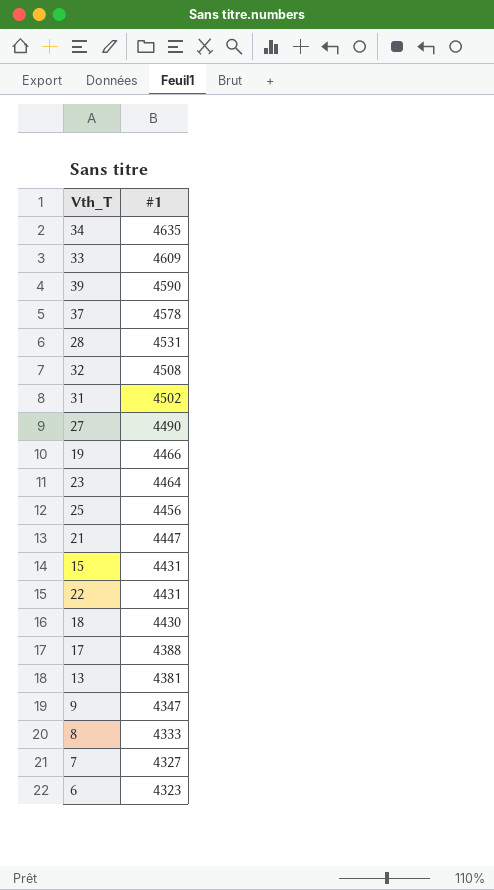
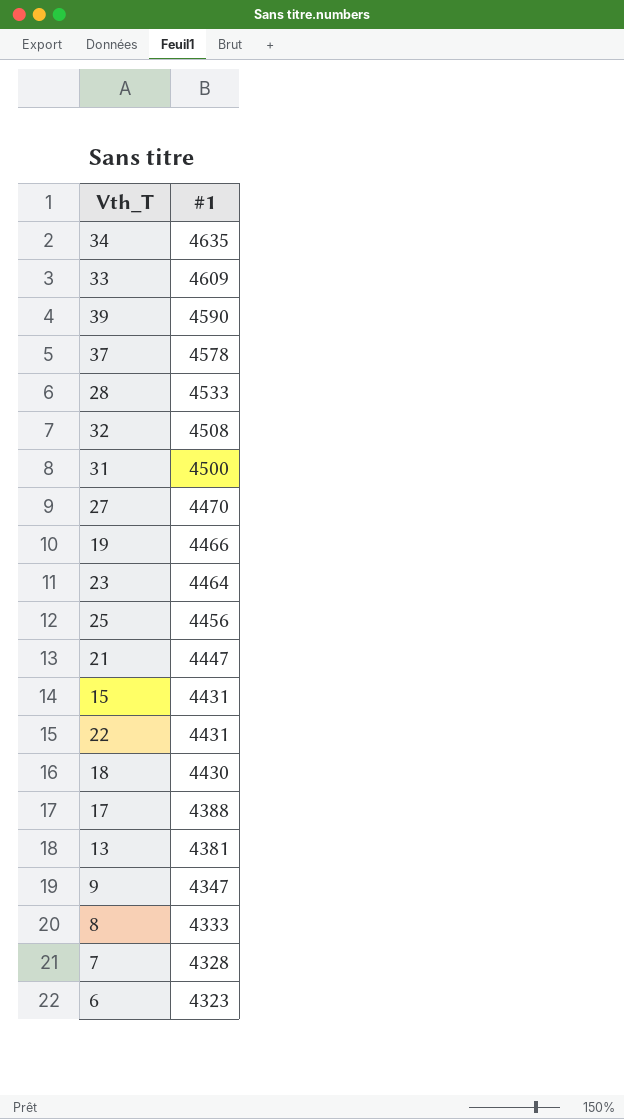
28 | #1: 4531 -> 4533
31 | #1: 4502 -> 4500
27 | #1: 4490 -> 4470
7 | #1: 4327 -> 4328

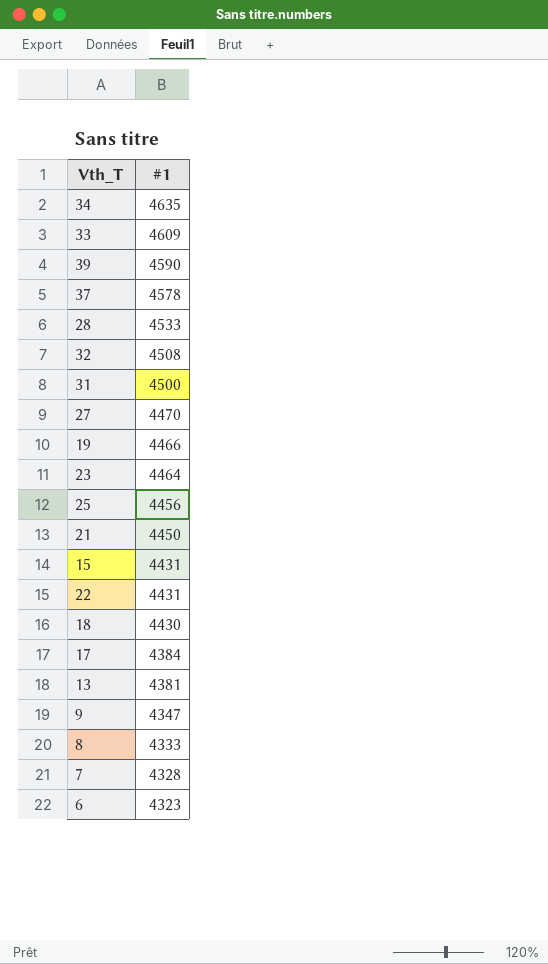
21 | #1: 4447 -> 4450
17 | #1: 4388 -> 4384

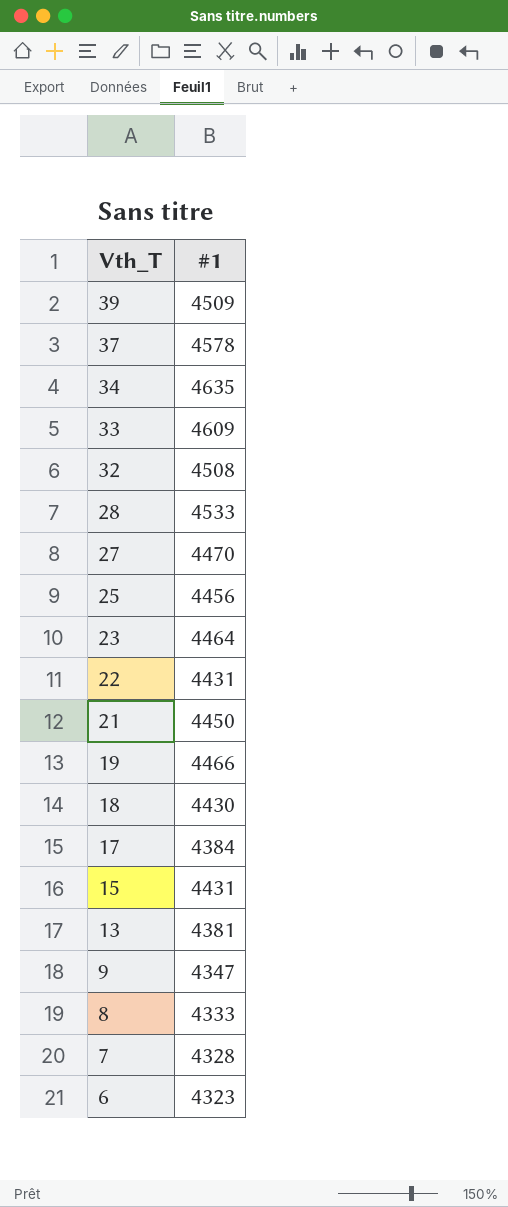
row order: #1 descending -> Vth_T descending
row 31: 4500 -> none
39 | #1: 4590 -> 4509

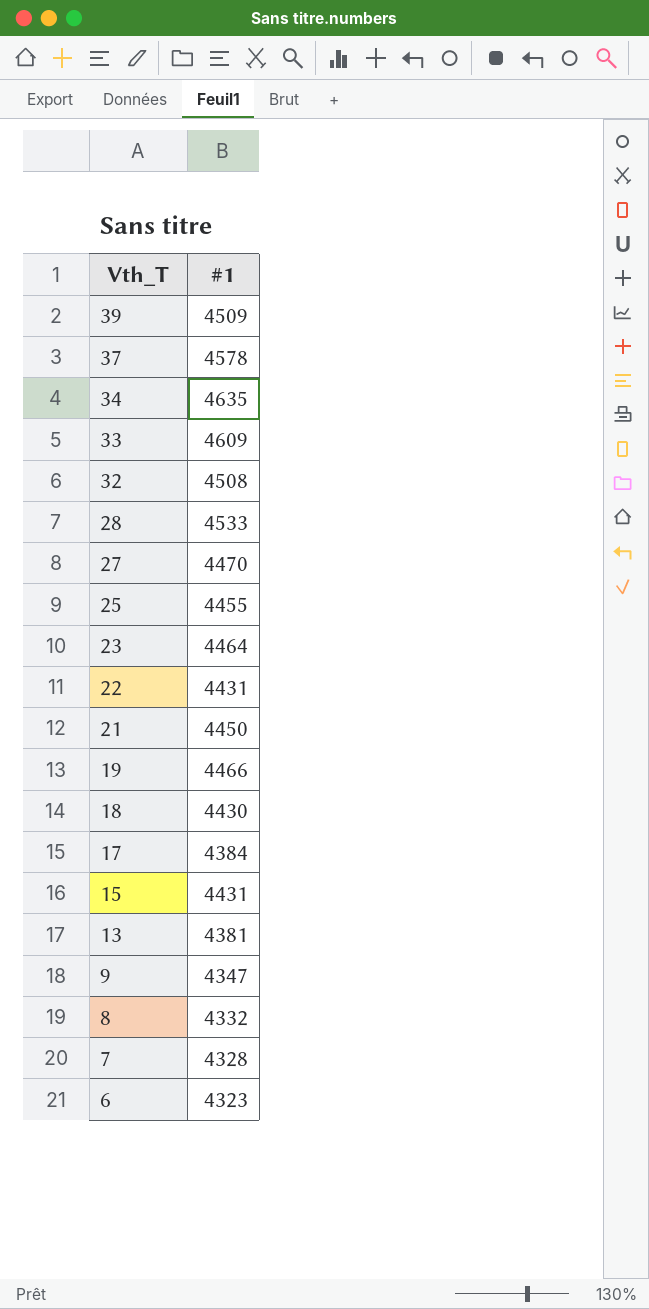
25 | #1: 4456 -> 4455
8 | #1: 4333 -> 4332

